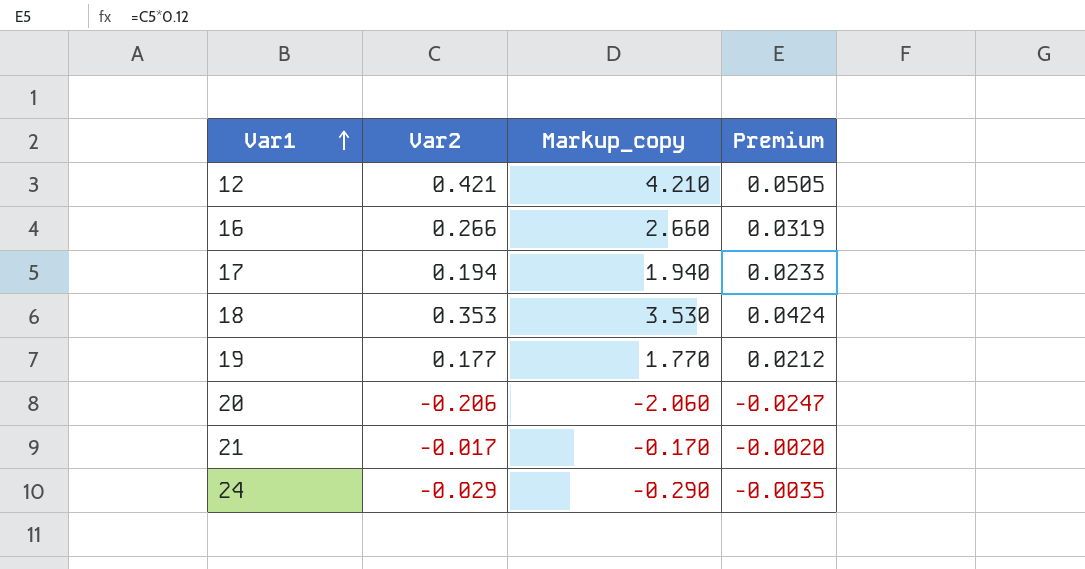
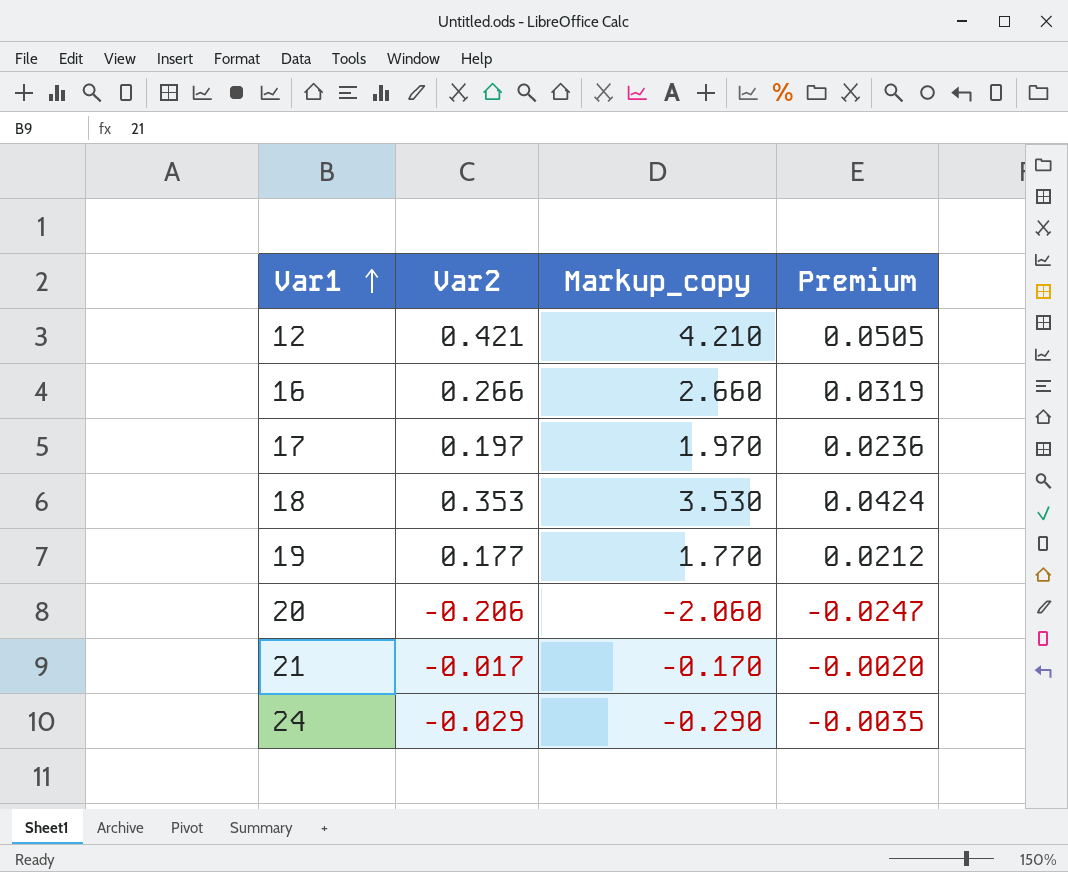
17 | Var2: 0.194 -> 0.197
17 | Markup_copy: 1.940 -> 1.970
17 | Premium: 0.0233 -> 0.0236

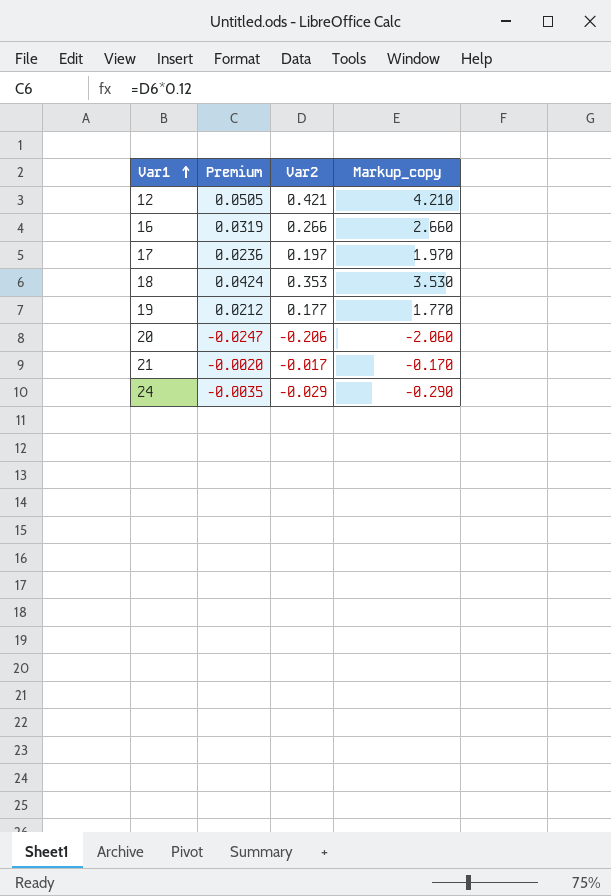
column Premium | position: 4 -> 2

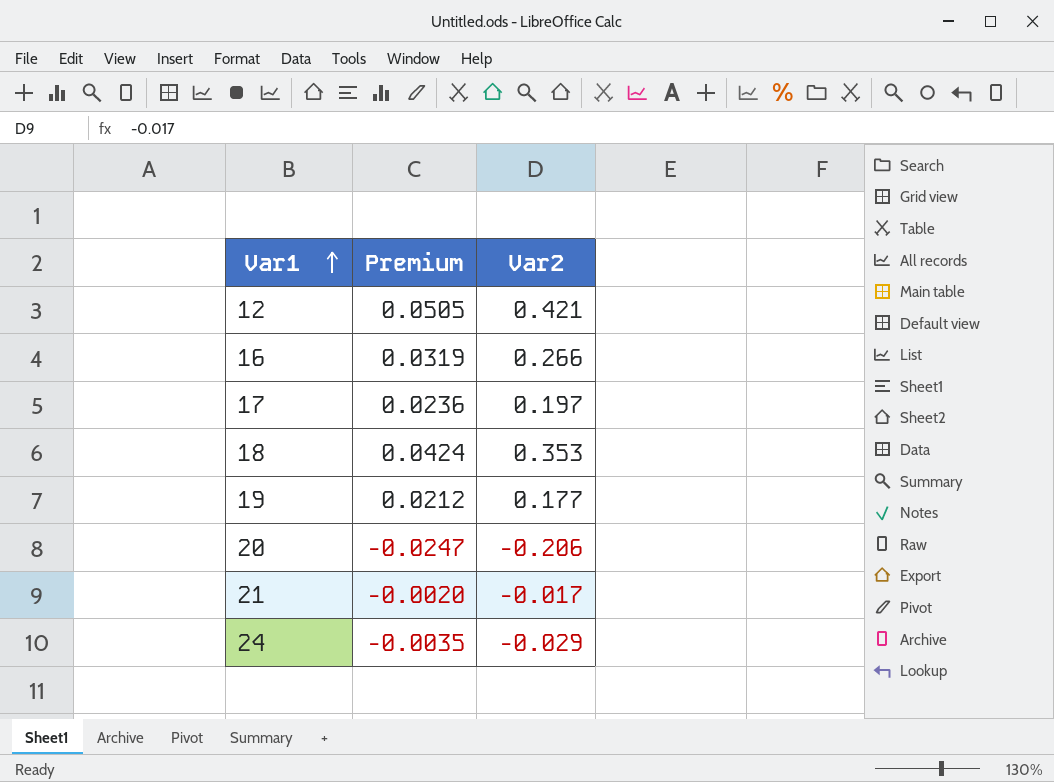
column Markup_copy | formula: [Var2] * 10 -> none

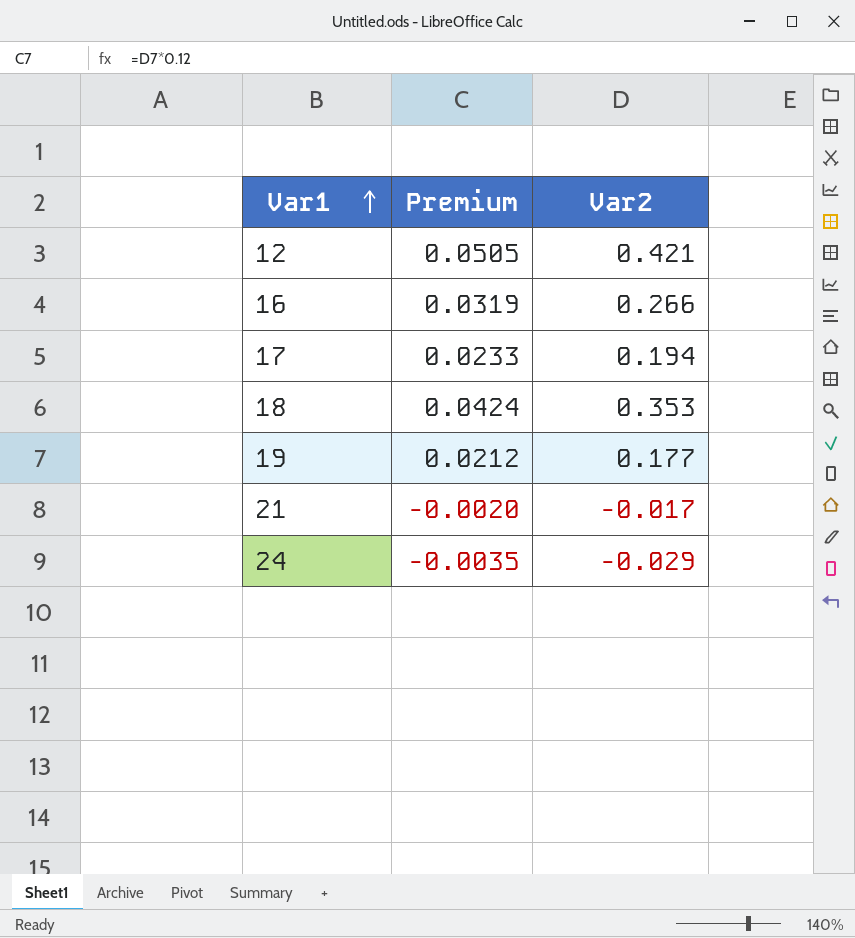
row 20: -0.0247 | -0.206 -> none
17 | Premium: 0.0236 -> 0.0233
17 | Var2: 0.197 -> 0.194

